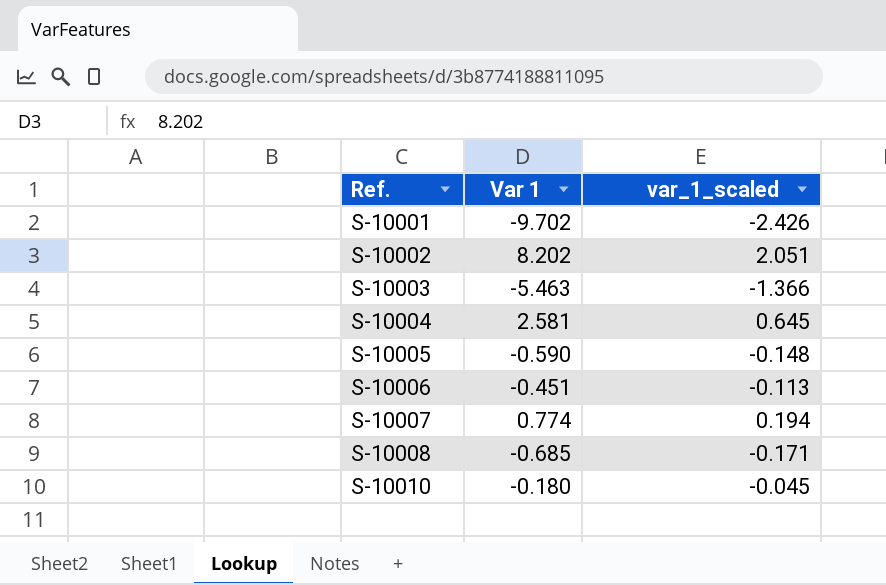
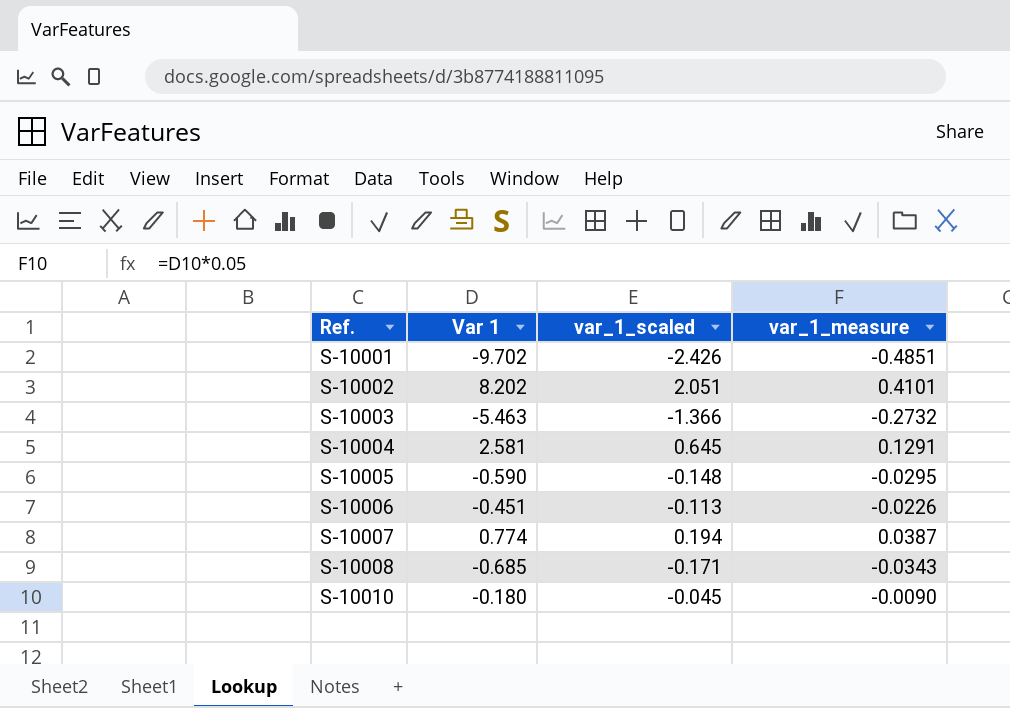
column var_1_measure | formula: none -> [Var 1] * 0.05

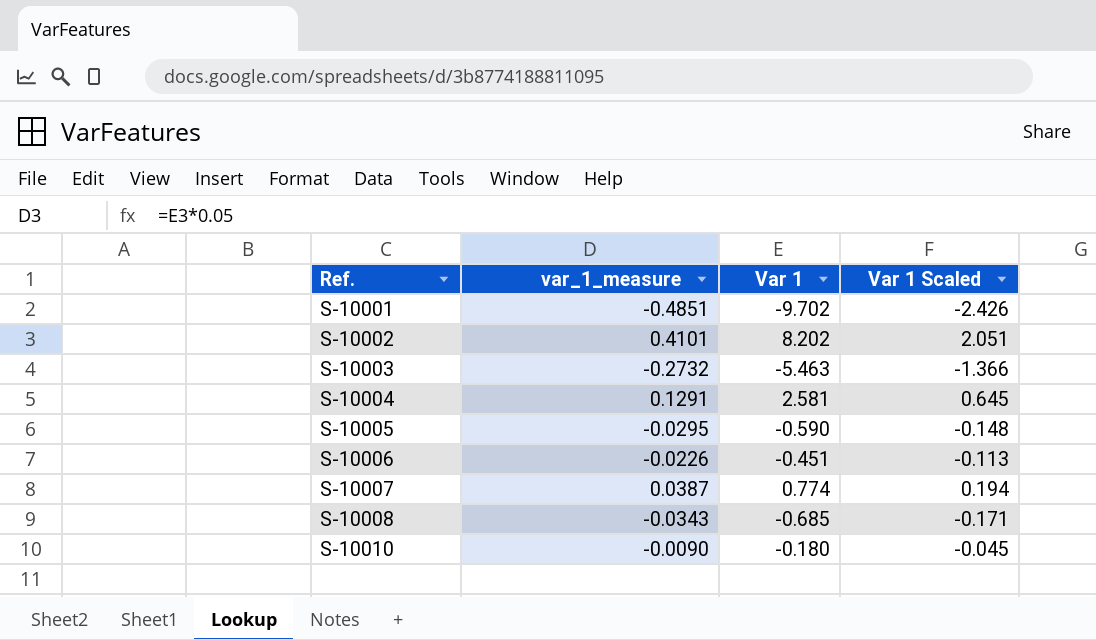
column var_1_measure | position: 4 -> 2
column name: var_1_scaled -> Var 1 Scaled

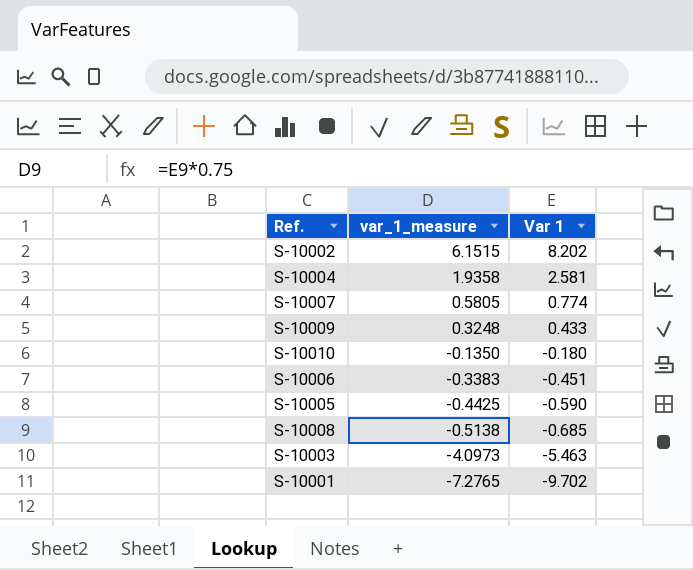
row order: Ref. ascending -> var_1_measure descending
column Var 1 Scaled | formula: [Var 1] * 0.25 -> none
column var_1_measure | formula: [Var 1] * 0.05 -> [Var 1] * 0.75
row S-10009: none -> 0.3248 | 0.433

